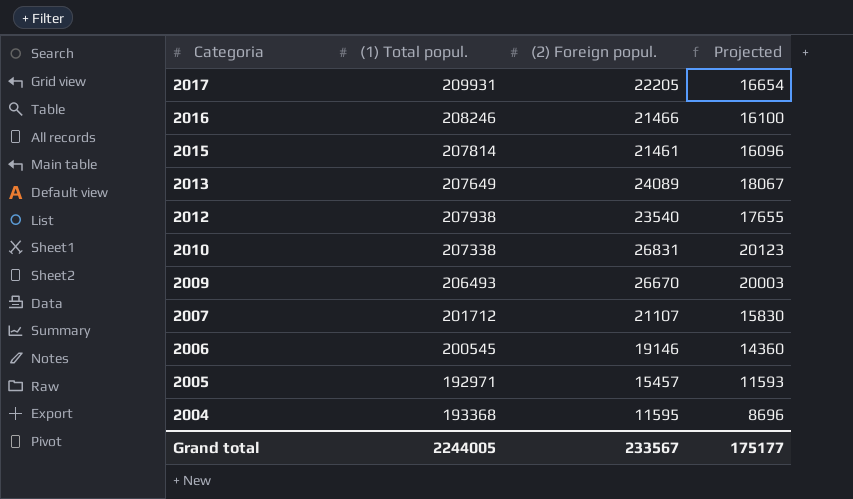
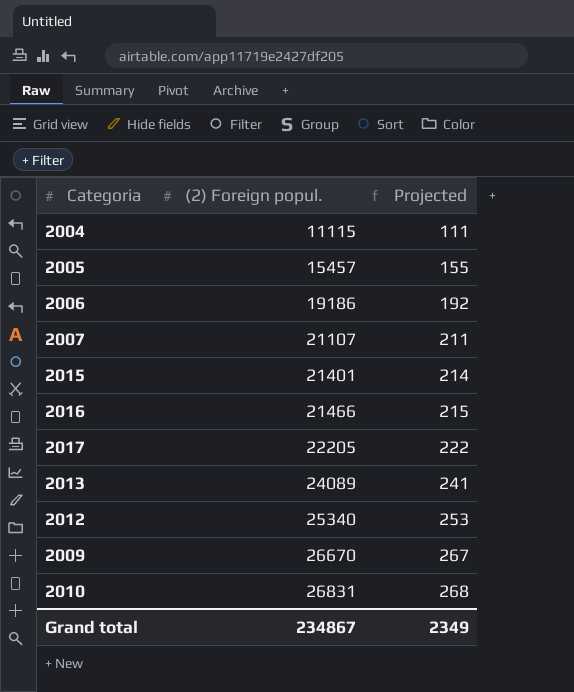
row order: Categoria descending -> (2) Foreign popul. ascending
column (1) Total popul. | position: 2 -> none
column Projected | formula: [(2) Foreign popul.] * 0.75 -> [(2) Foreign popul.] * 0.01
2004 | (2) Foreign popul.: 11595 -> 11115
2006 | (2) Foreign popul.: 19146 -> 19186
2015 | (2) Foreign popul.: 21461 -> 21401
2012 | (2) Foreign popul.: 23540 -> 25340
Grand total | (2) Foreign popul.: 233567 -> 234867
Grand total | Projected: 175177 -> 2349

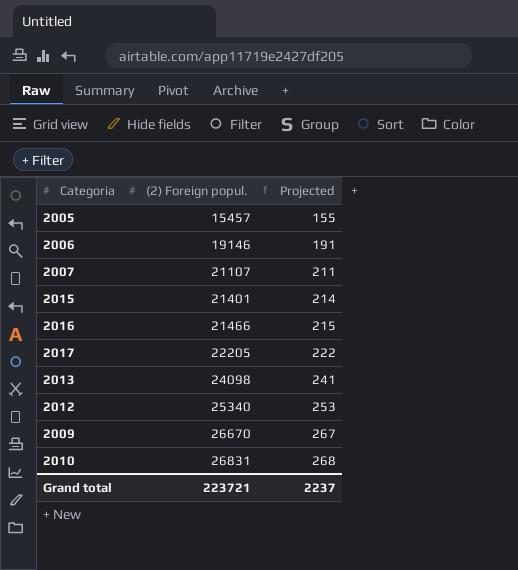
row 2004: 11115 | 111 -> none
2006 | (2) Foreign popul.: 19186 -> 19146
2006 | Projected: 192 -> 191
2013 | (2) Foreign popul.: 24089 -> 24098
Grand total | (2) Foreign popul.: 234867 -> 223721
Grand total | Projected: 2349 -> 2237

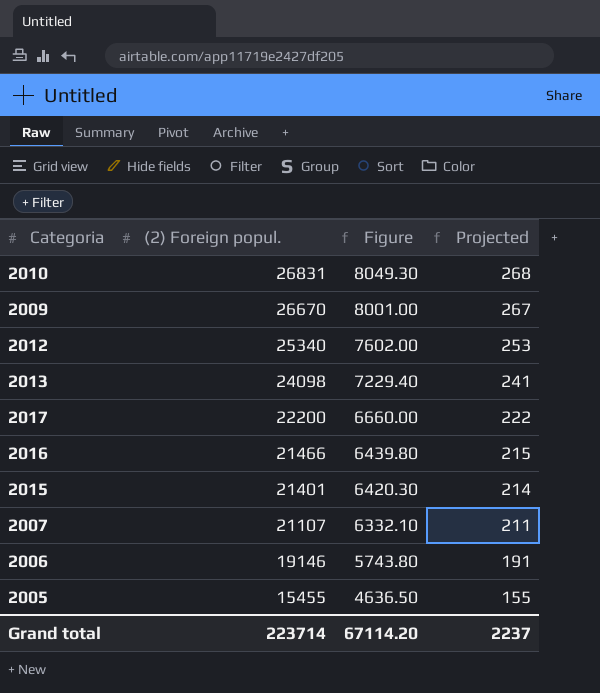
row order: (2) Foreign popul. ascending -> (2) Foreign popul. descending
column Figure | formula: none -> [(2) Foreign popul.] * 0.3
2017 | (2) Foreign popul.: 22205 -> 22200
2005 | (2) Foreign popul.: 15457 -> 15455
Grand total | (2) Foreign popul.: 223721 -> 223714

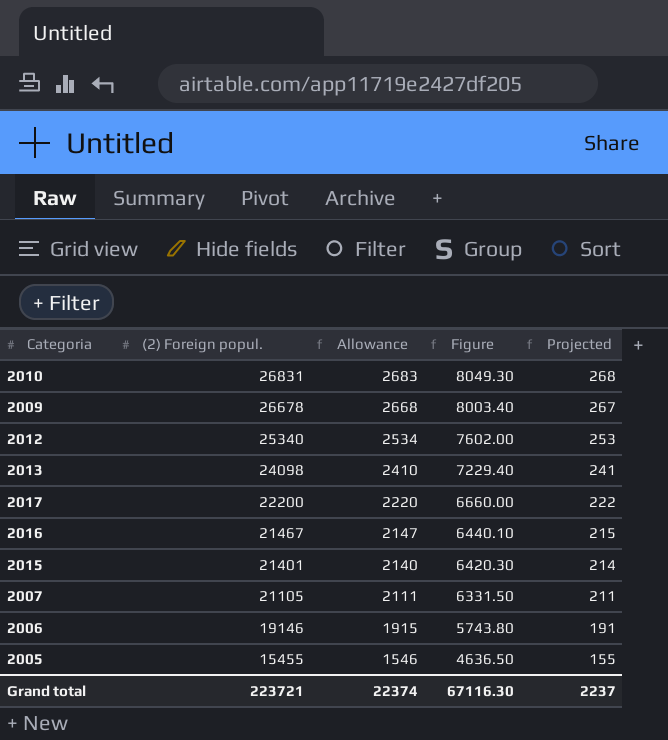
column Allowance | formula: none -> [(2) Foreign popul.] * 0.1
2009 | (2) Foreign popul.: 26670 -> 26678
2009 | Figure: 8001.00 -> 8003.40
2016 | (2) Foreign popul.: 21466 -> 21467
2016 | Figure: 6439.80 -> 6440.10
2007 | (2) Foreign popul.: 21107 -> 21105
2007 | Figure: 6332.10 -> 6331.50
Grand total | (2) Foreign popul.: 223714 -> 223721
Grand total | Figure: 67114.20 -> 67116.30

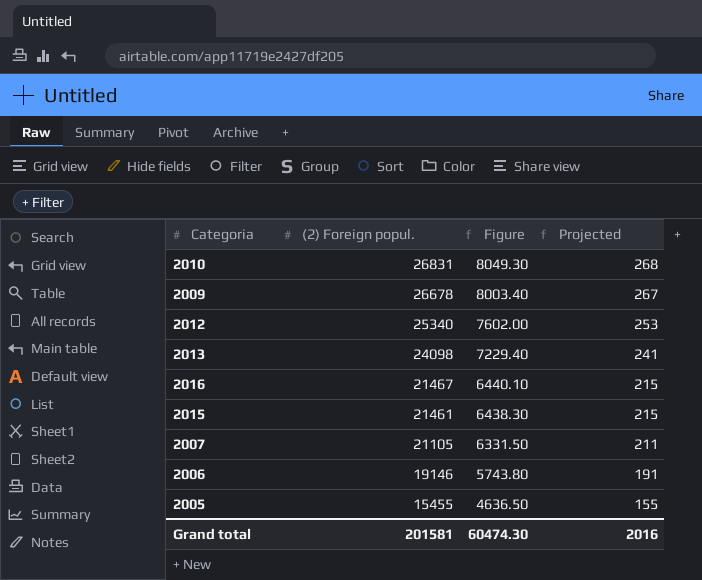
column Allowance | formula: [(2) Foreign popul.] * 0.1 -> none
row 2017: 22200 | 2220 | 6660.00 | 222 -> none
2015 | (2) Foreign popul.: 21401 -> 21461
2015 | Figure: 6420.30 -> 6438.30
2015 | Projected: 214 -> 215
Grand total | (2) Foreign popul.: 223721 -> 201581
Grand total | Figure: 67116.30 -> 60474.30
Grand total | Projected: 2237 -> 2016

